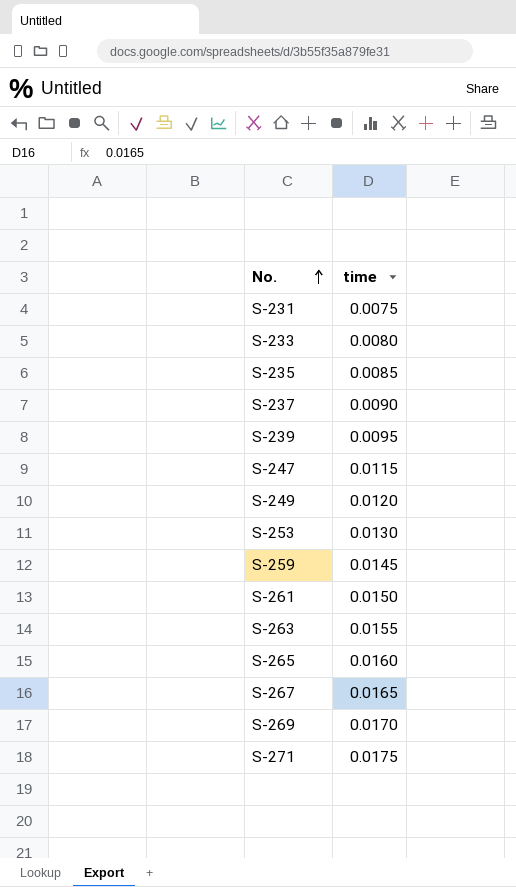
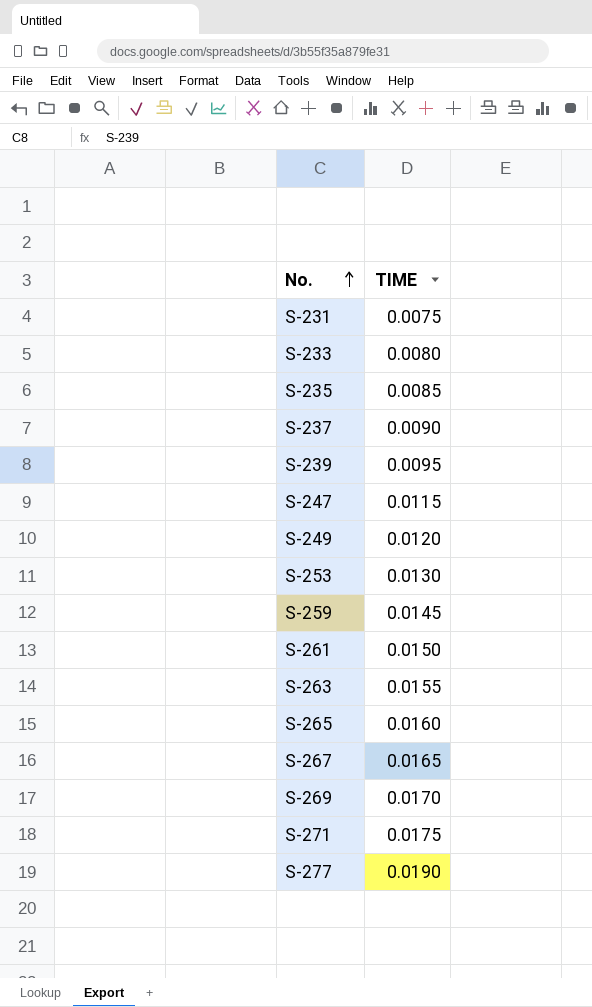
column name: time -> TIME
row S-277: none -> 0.0190

